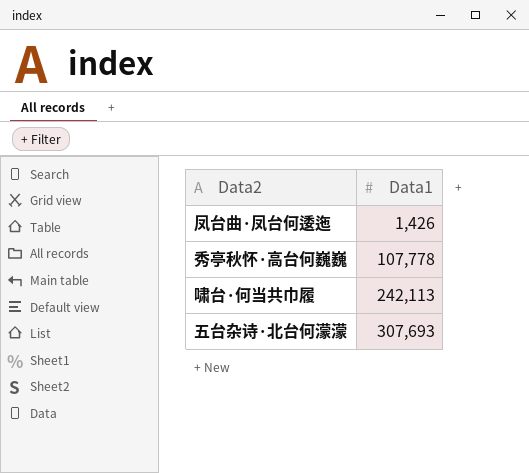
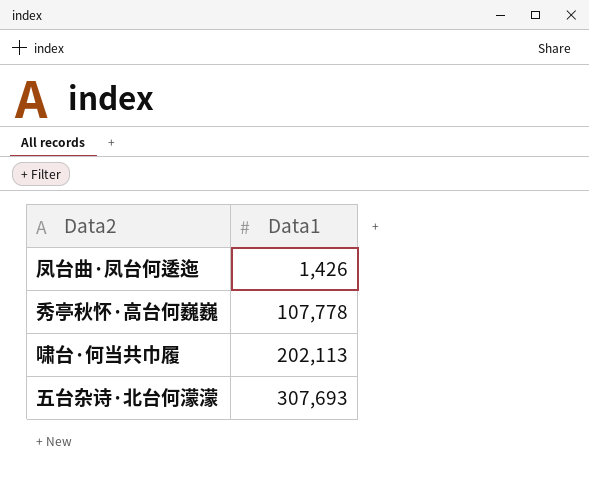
啸台·何当共巾履 | Data1: 242,113 -> 202,113

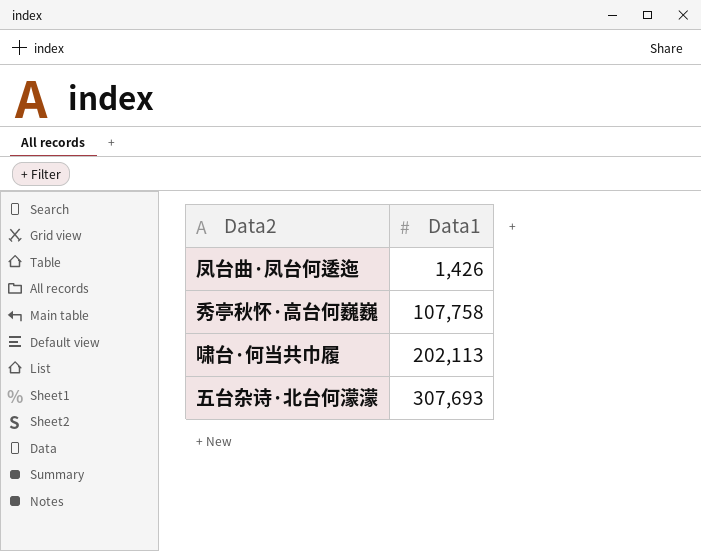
秀亭秋怀·高台何巍巍 | Data1: 107,778 -> 107,758

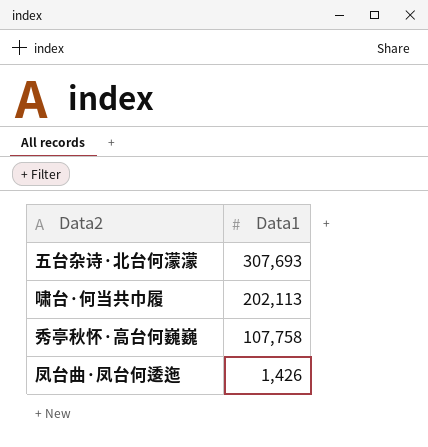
row order: Data1 ascending -> Data1 descending

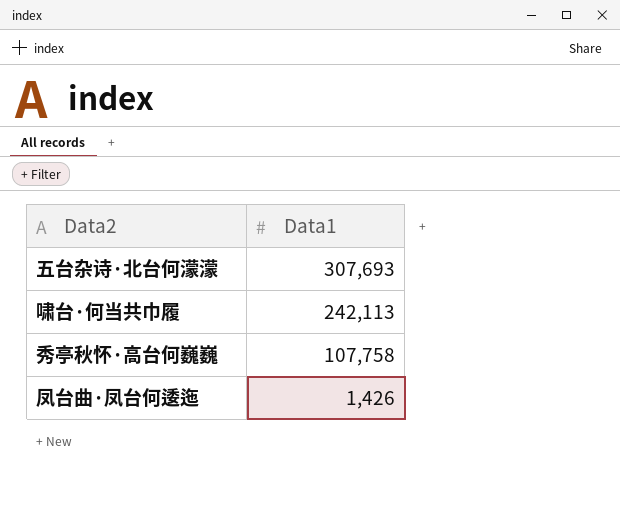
啸台·何当共巾履 | Data1: 202,113 -> 242,113

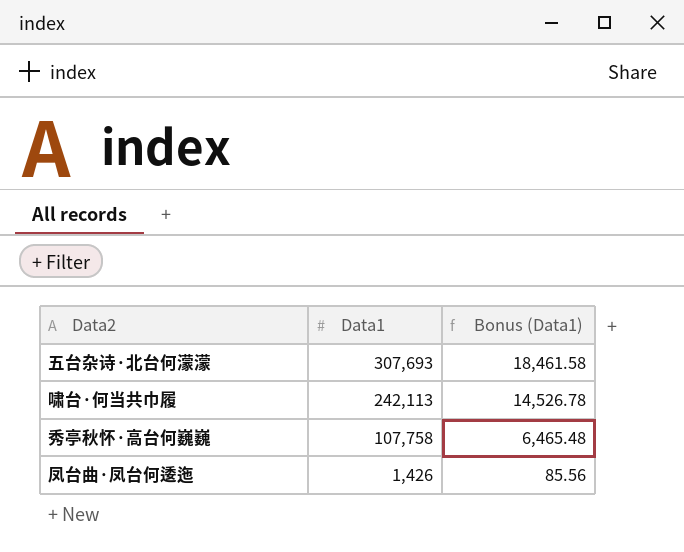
column Bonus (Data1) | formula: none -> [Data1] * 0.06

